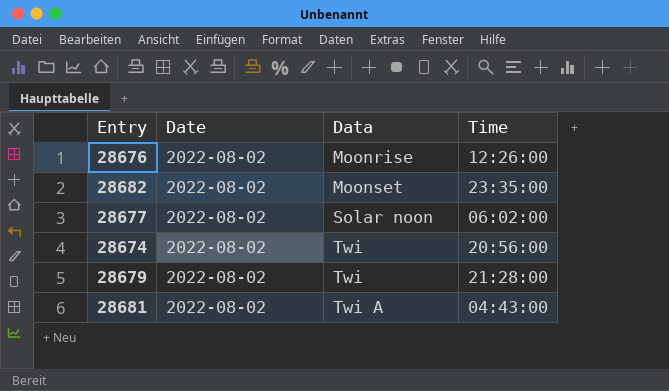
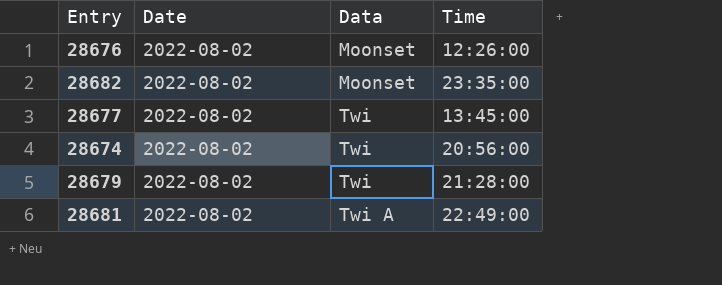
28676 | Data: Moonrise -> Moonset
28677 | Data: Solar noon -> Twi
28677 | Time: 06:02:00 -> 13:45:00
28681 | Time: 04:43:00 -> 22:49:00

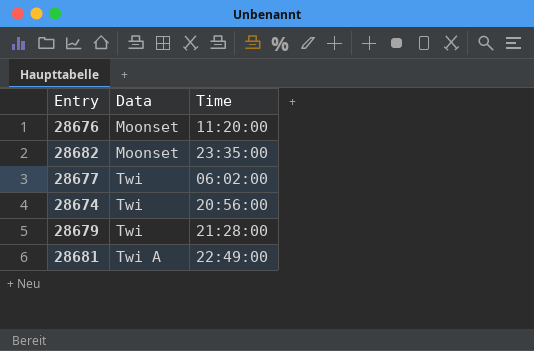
column Date | position: 2 -> none
28676 | Time: 12:26:00 -> 11:20:00
28677 | Time: 13:45:00 -> 06:02:00

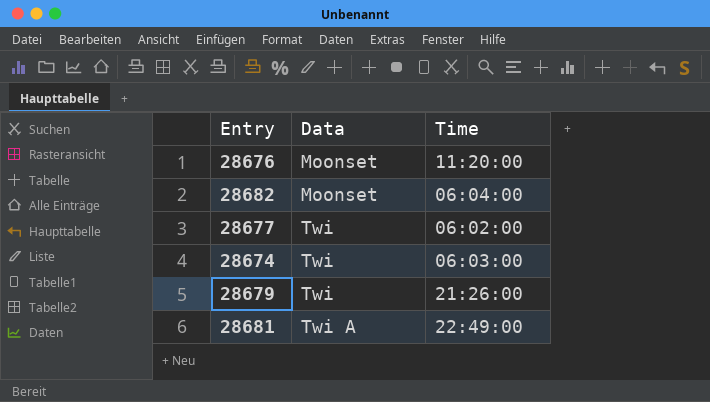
28682 | Time: 23:35:00 -> 06:04:00
28674 | Time: 20:56:00 -> 06:03:00
28679 | Time: 21:28:00 -> 21:26:00

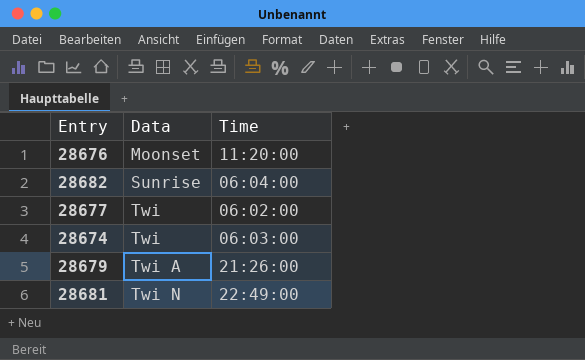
28682 | Data: Moonset -> Sunrise
28679 | Data: Twi -> Twi A
28681 | Data: Twi A -> Twi N

